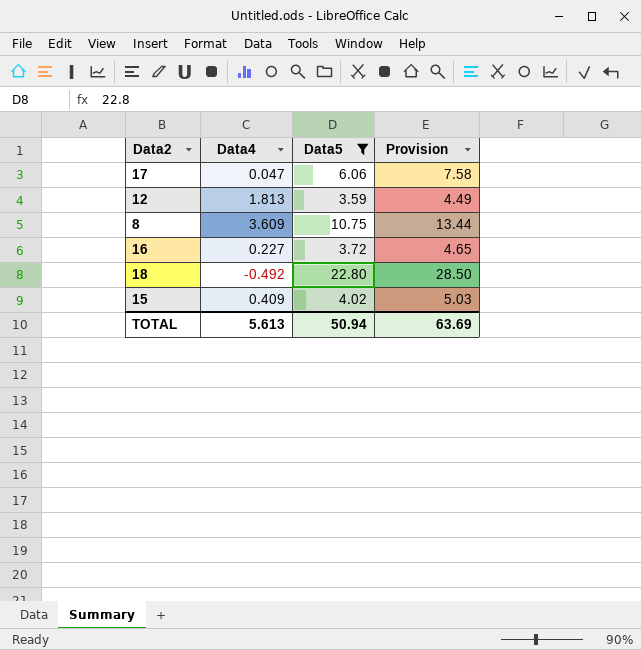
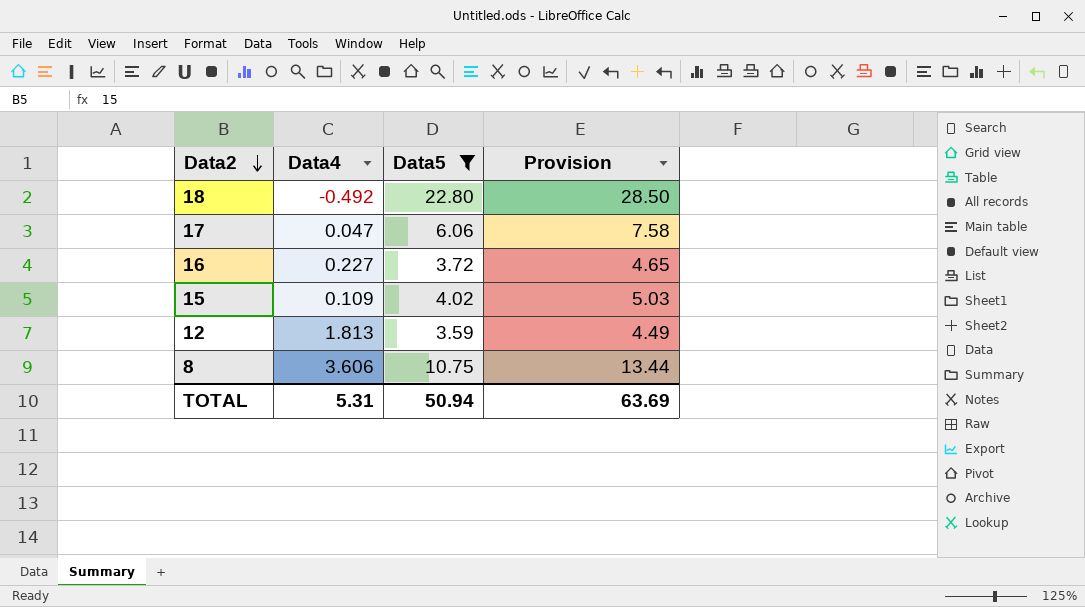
row order: none -> Data2 descending
15 | Data4: 0.409 -> 0.109
8 | Data4: 3.609 -> 3.606
TOTAL | Data4: 5.613 -> 5.31

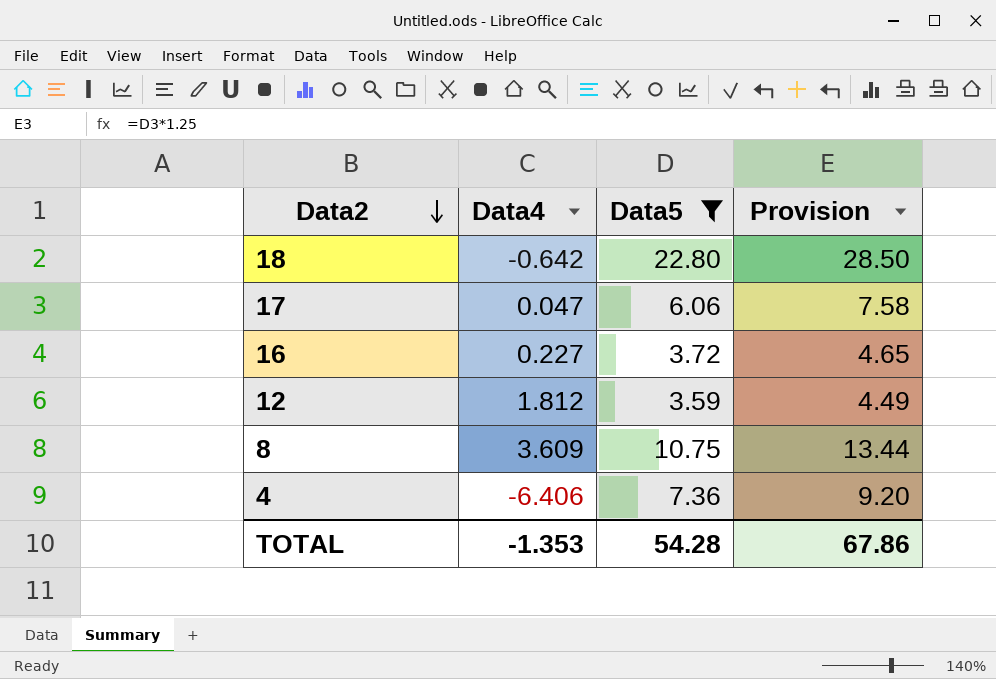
row 15: 0.109 | 4.02 | 5.03 -> none
18 | Data4: -0.492 -> -0.642
12 | Data4: 1.813 -> 1.812
8 | Data4: 3.606 -> 3.609
row 4: none -> -6.406 | 7.36 | 9.20
TOTAL | Data4: 5.31 -> -1.353
TOTAL | Data5: 50.94 -> 54.28
TOTAL | Provision: 63.69 -> 67.86

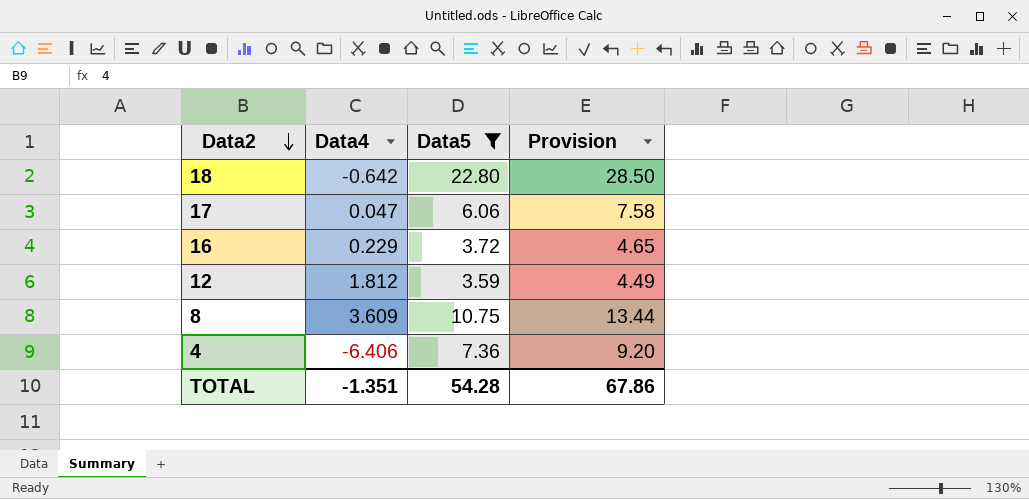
16 | Data4: 0.227 -> 0.229
TOTAL | Data4: -1.353 -> -1.351

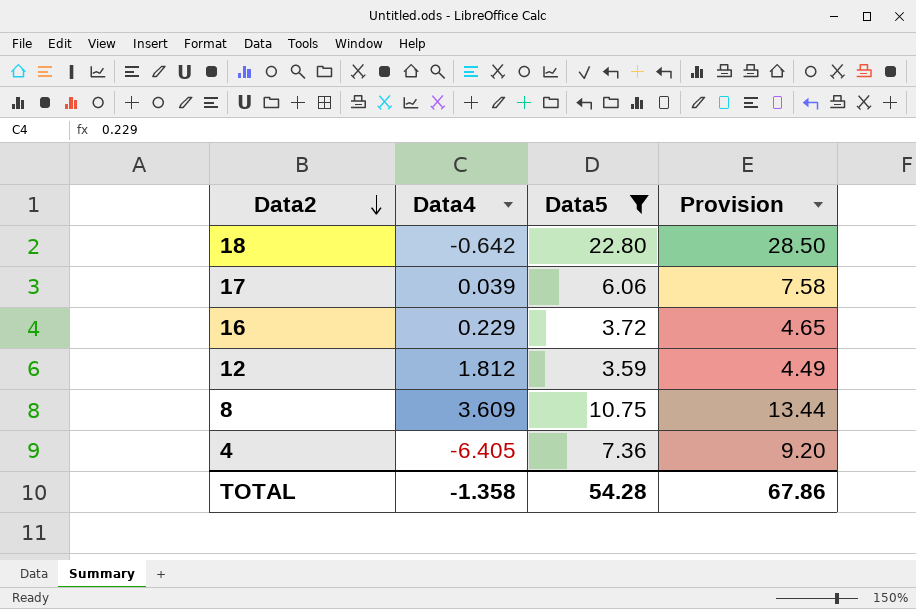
17 | Data4: 0.047 -> 0.039
4 | Data4: -6.406 -> -6.405
TOTAL | Data4: -1.351 -> -1.358

